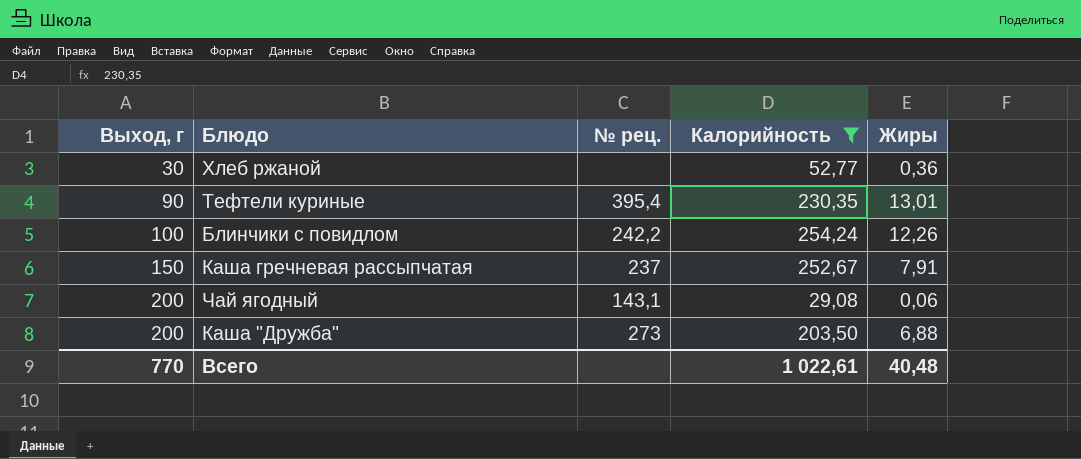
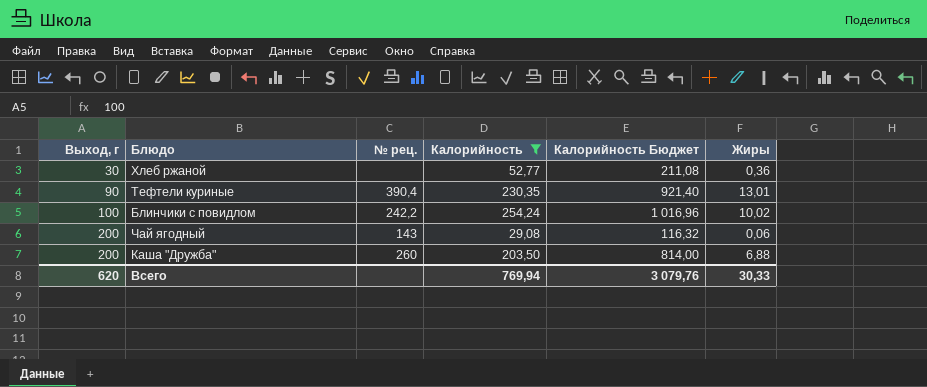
column Калорийность Бюджет | formula: none -> [Калорийность] * 4
row Каша гречневая рассыпчатая: 150 | 237 | 252,67 | 7,91 -> none
Тефтели куриные | № рец.: 395,4 -> 390,4
Блинчики с повидлом | Жиры: 12,26 -> 10,02
Чай ягодный | № рец.: 143,1 -> 143
Каша "Дружба" | № рец.: 273 -> 260
Всего | Выход, г: 770 -> 620
Всего | Калорийность: 1 022,61 -> 769,94
Всего | Жиры: 40,48 -> 30,33

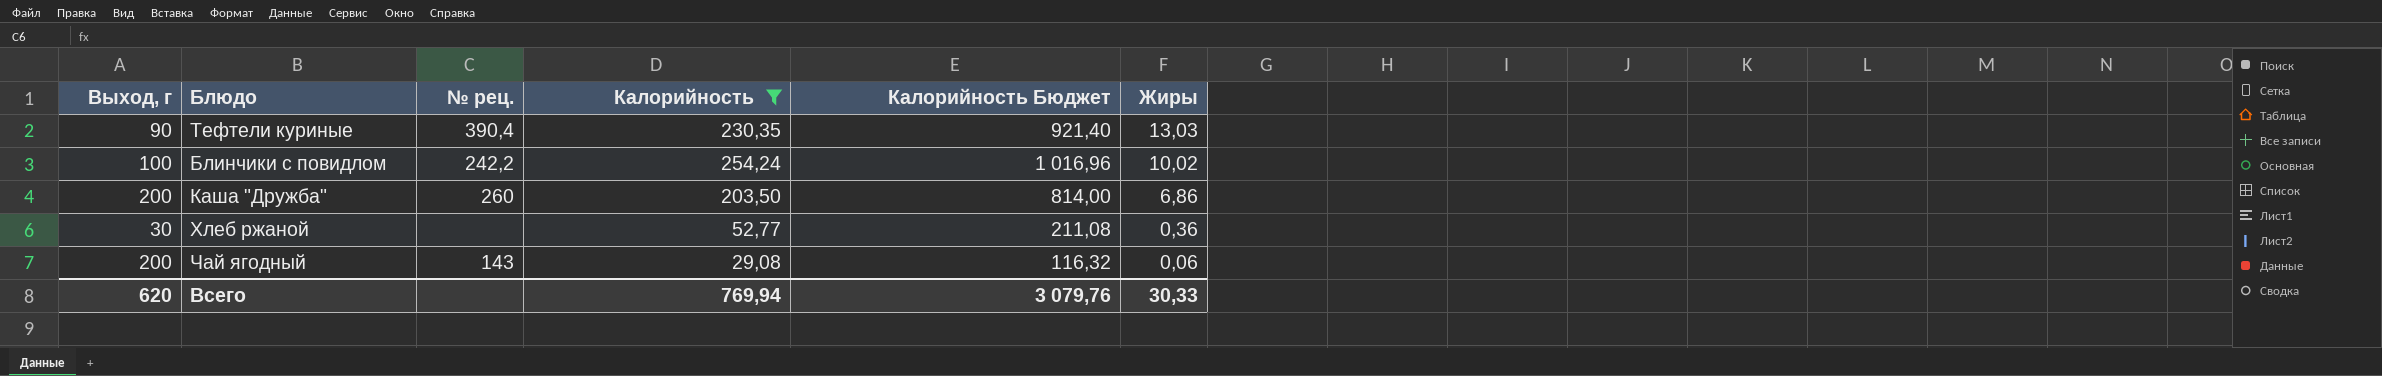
row order: Выход, г ascending -> Жиры descending
Тефтели куриные | Жиры: 13,01 -> 13,03
Каша "Дружба" | Жиры: 6,88 -> 6,86

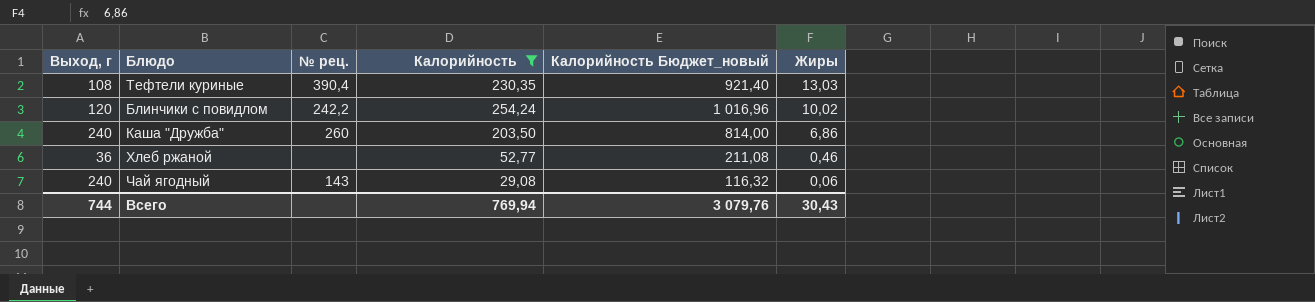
column name: Калорийность Бюджет -> Калорийность Бюджет_новый
Тефтели куриные | Выход, г: 90 -> 108
Блинчики с повидлом | Выход, г: 100 -> 120
Каша "Дружба" | Выход, г: 200 -> 240
Хлеб ржаной | Выход, г: 30 -> 36
Хлеб ржаной | Жиры: 0,36 -> 0,46
Чай ягодный | Выход, г: 200 -> 240
Всего | Выход, г: 620 -> 744
Всего | Жиры: 30,33 -> 30,43

